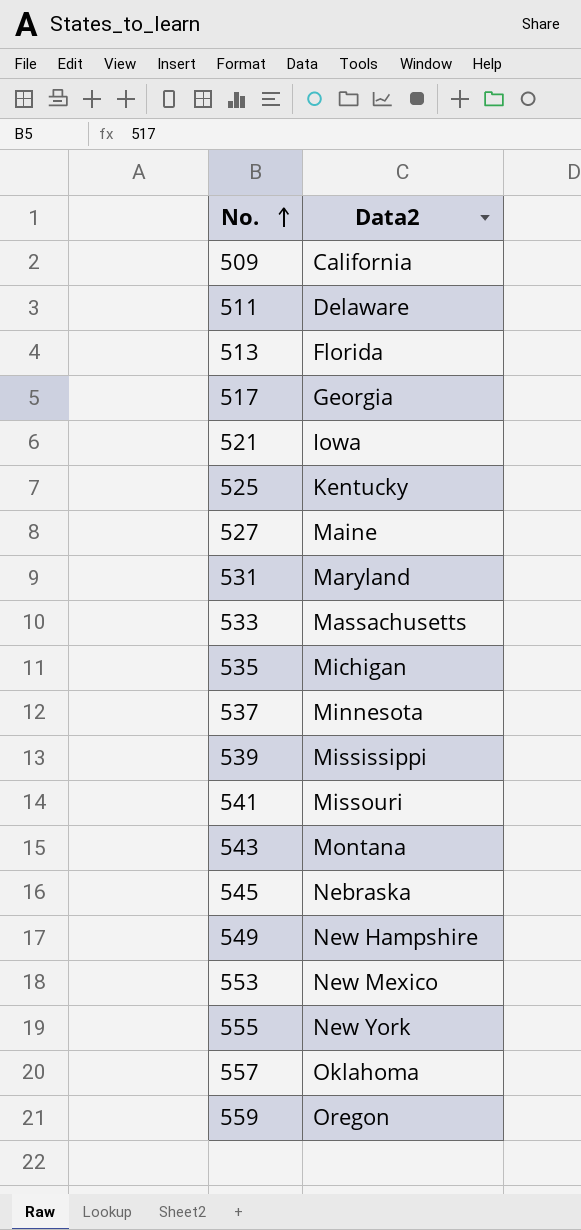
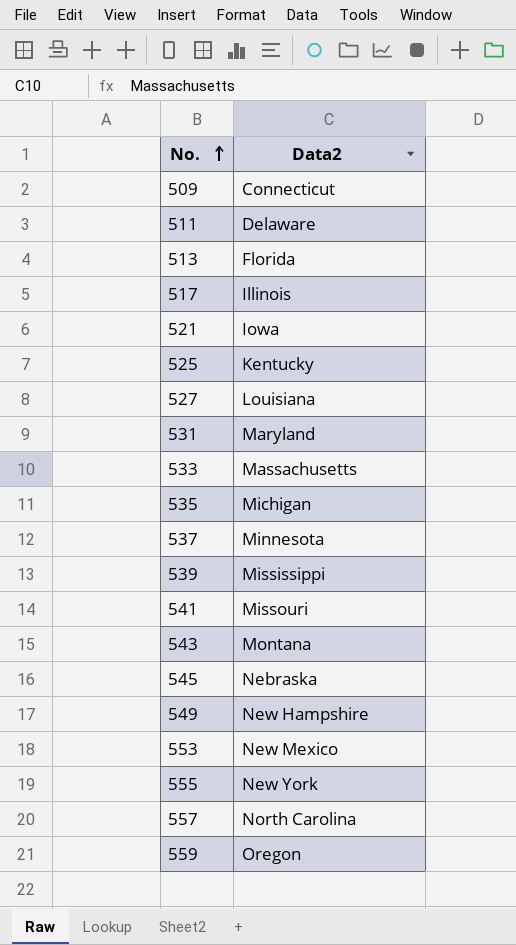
509 | Data2: California -> Connecticut
517 | Data2: Georgia -> Illinois
527 | Data2: Maine -> Louisiana
557 | Data2: Oklahoma -> North Carolina

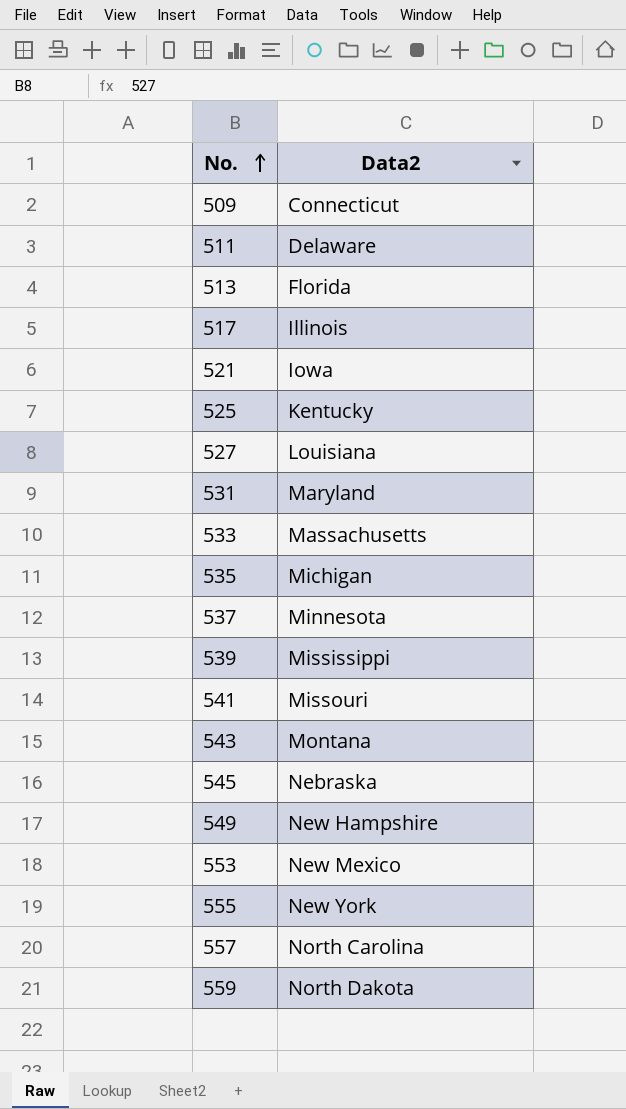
559 | Data2: Oregon -> North Dakota

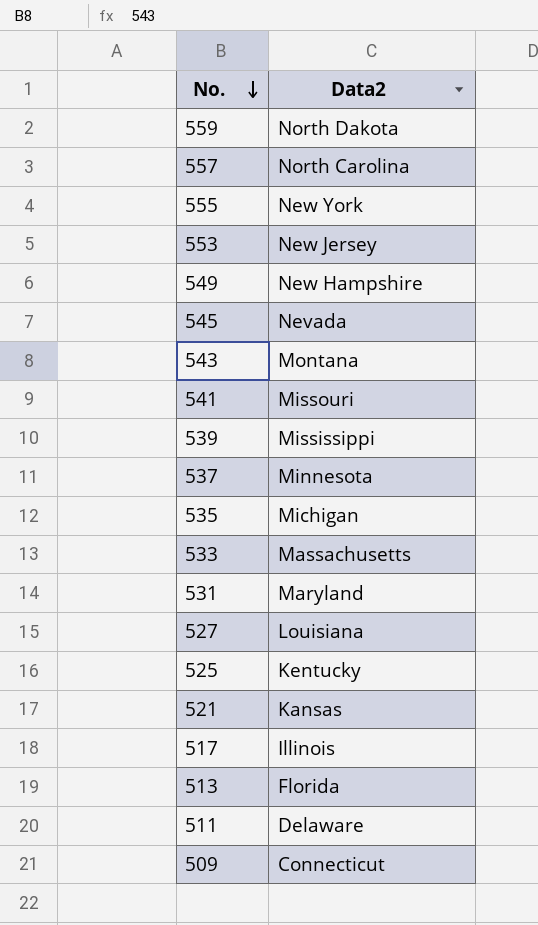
row order: No. ascending -> No. descending
553 | Data2: New Mexico -> New Jersey
545 | Data2: Nebraska -> Nevada
521 | Data2: Iowa -> Kansas

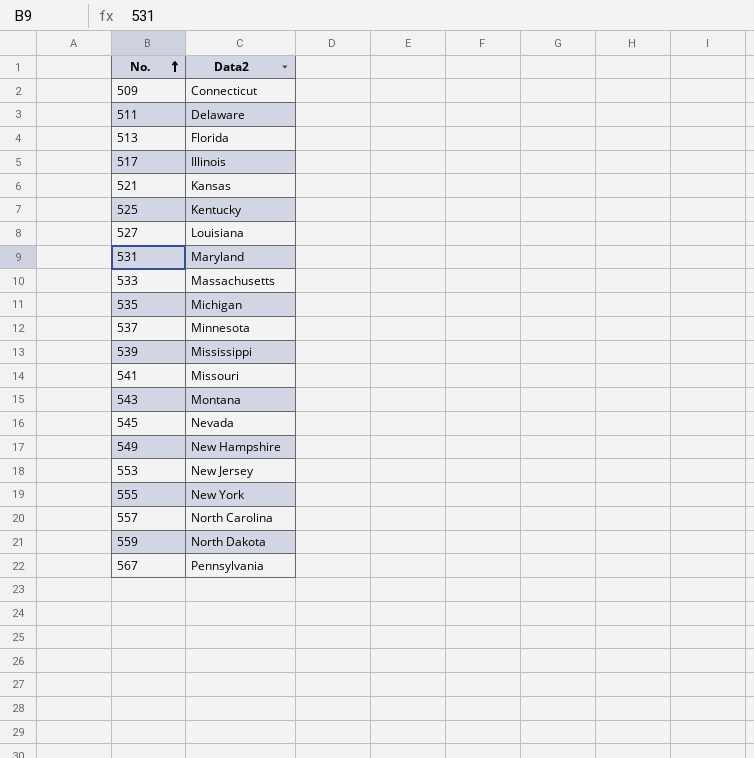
row order: No. descending -> No. ascending
row 567: none -> Pennsylvania

